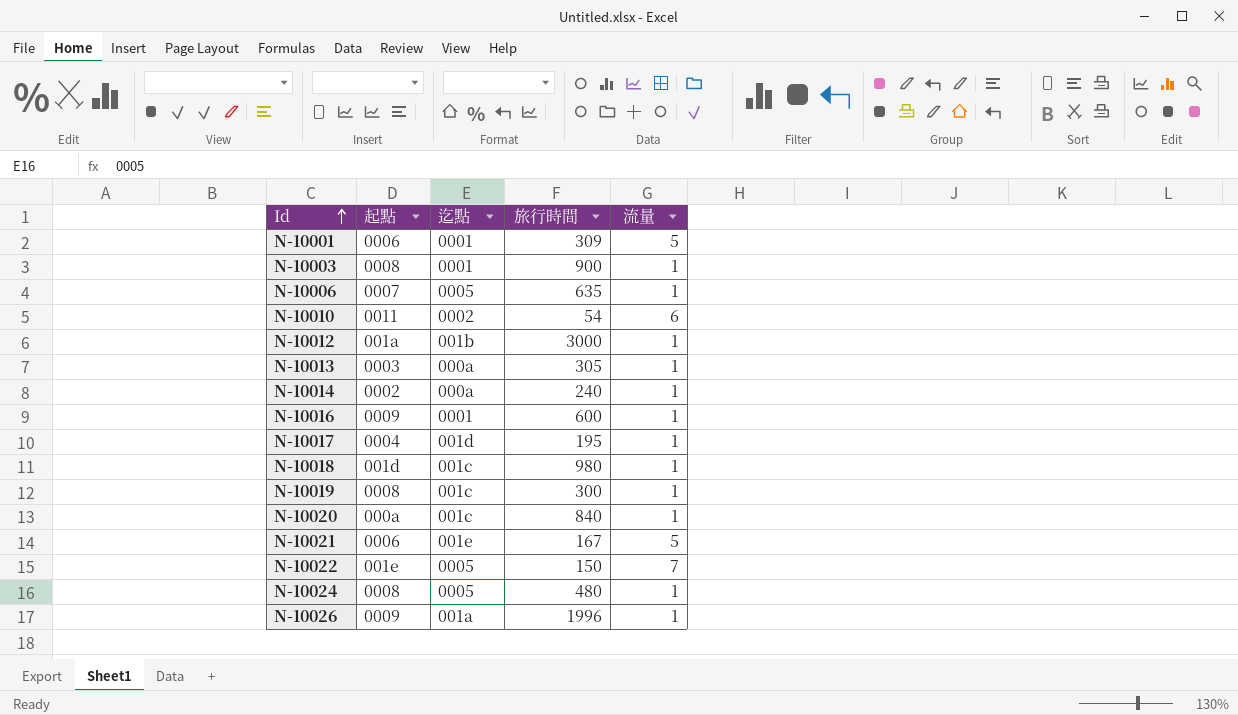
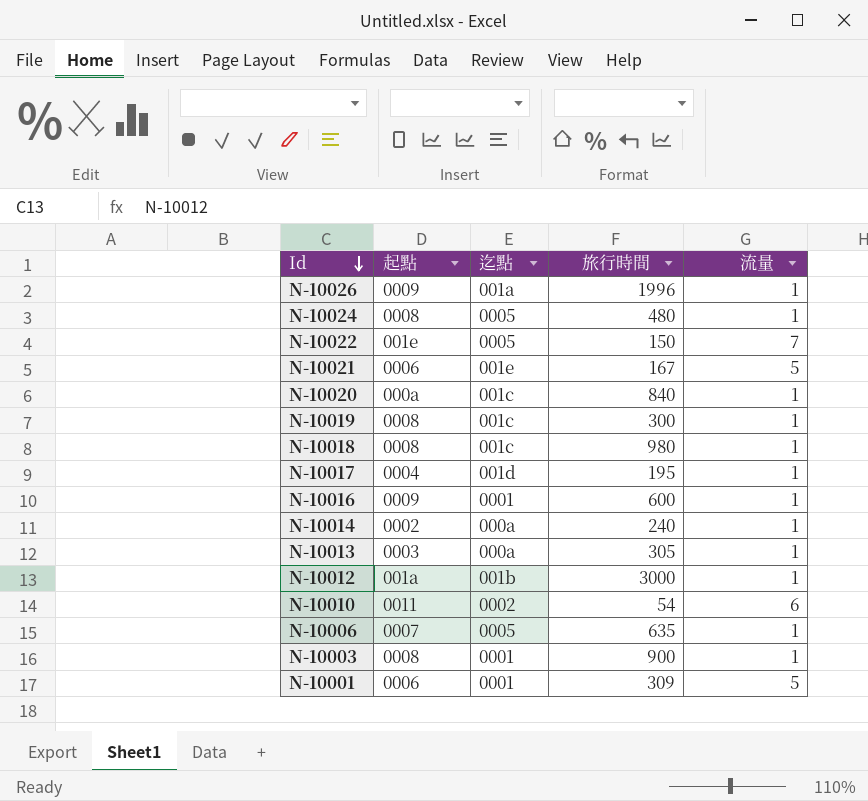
row order: Id ascending -> Id descending
N-10018 | 起點: 001d -> 0008

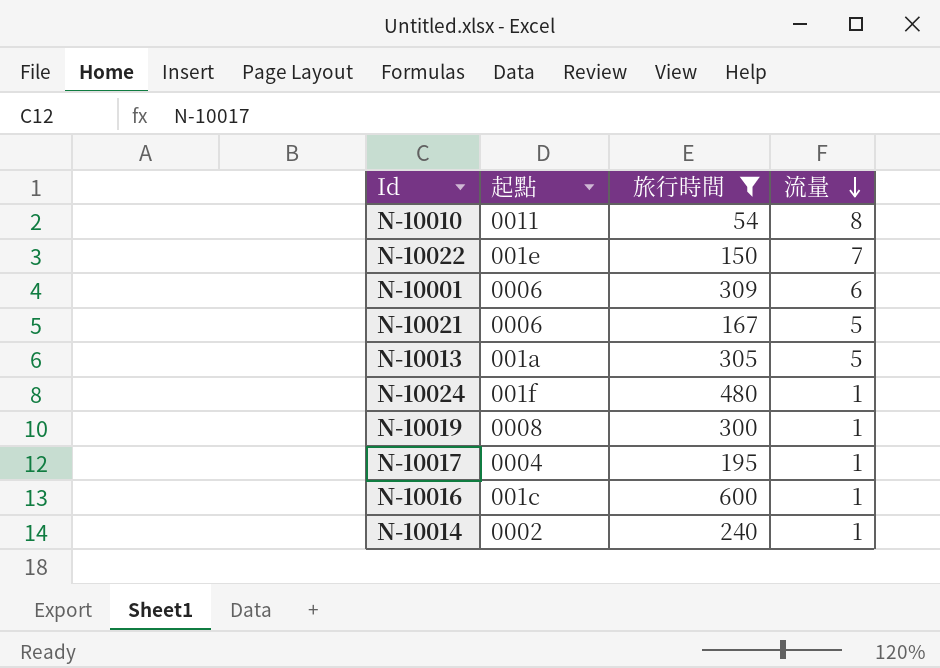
filter: none -> 旅行時間 <= 600
row order: Id descending -> 流量 descending
column 迄點 | position: 3 -> none
N-10010 | 流量: 6 -> 8
N-10001 | 流量: 5 -> 6
N-10013 | 起點: 0003 -> 001a
N-10013 | 流量: 1 -> 5
N-10024 | 起點: 0008 -> 001f
N-10016 | 起點: 0009 -> 001c

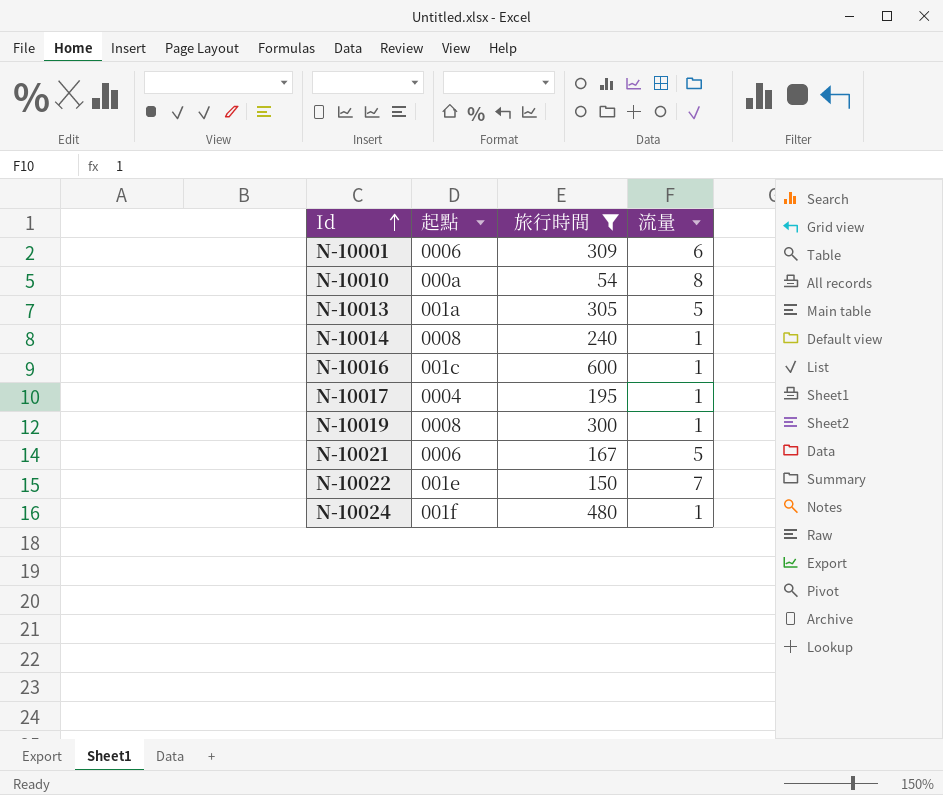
row order: 流量 descending -> Id ascending
N-10010 | 起點: 0011 -> 000a
N-10014 | 起點: 0002 -> 0008

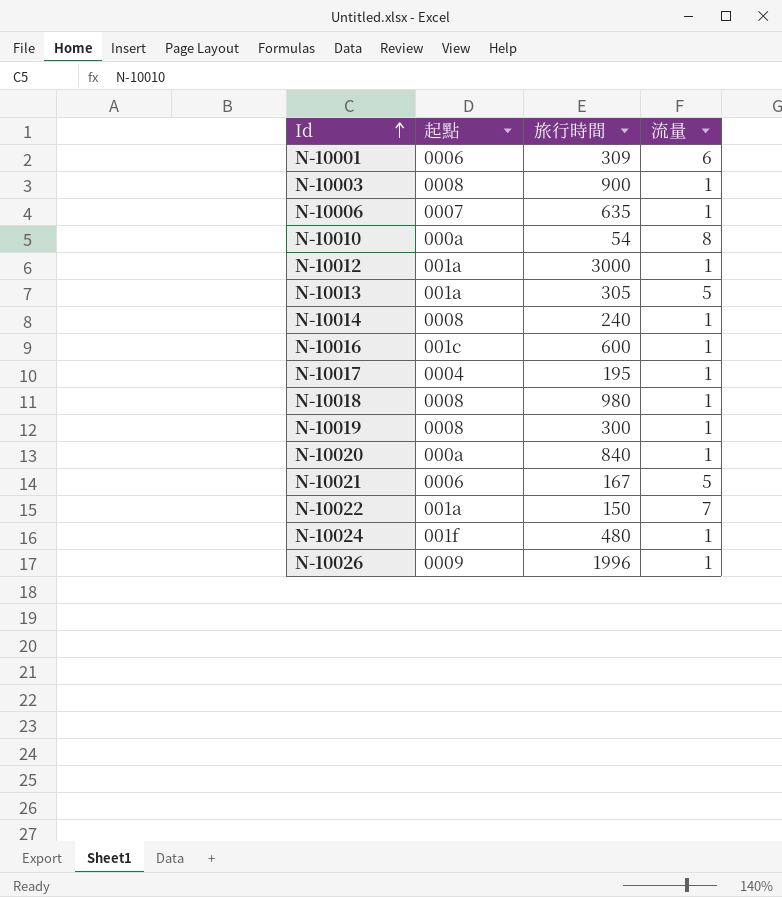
filter: 旅行時間 <= 600 -> none
N-10022 | 起點: 001e -> 001a

